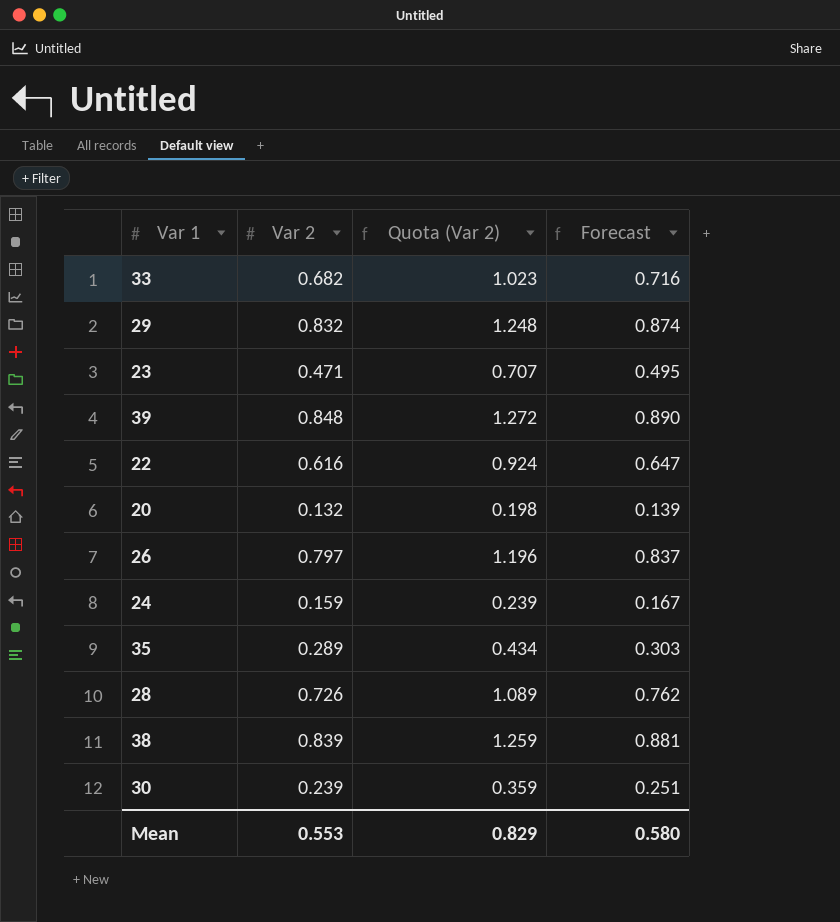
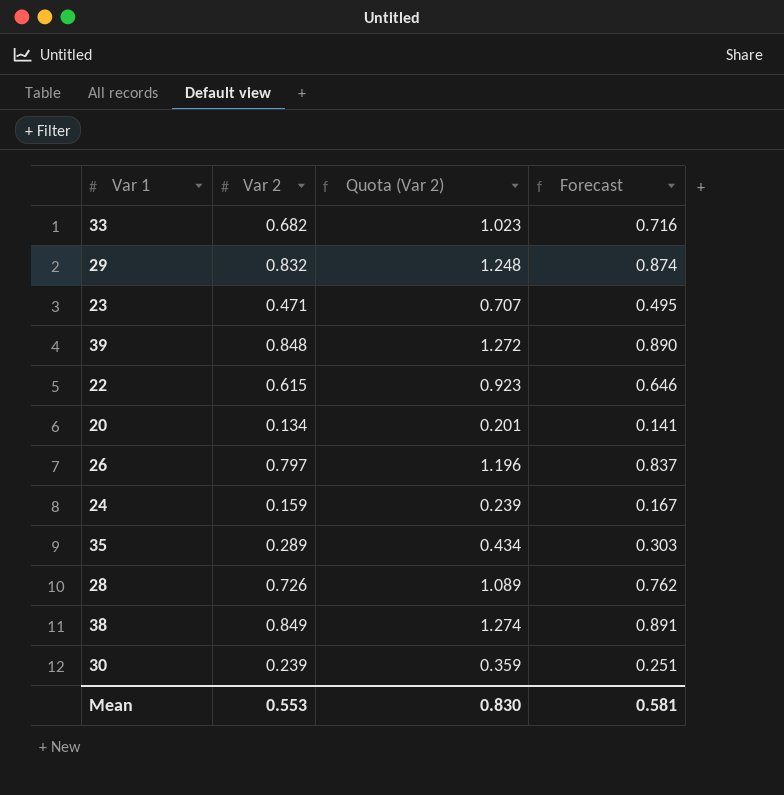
22 | Var 2: 0.616 -> 0.615
22 | Quota (Var 2): 0.924 -> 0.923
22 | Forecast: 0.647 -> 0.646
20 | Var 2: 0.132 -> 0.134
20 | Quota (Var 2): 0.198 -> 0.201
20 | Forecast: 0.139 -> 0.141
38 | Var 2: 0.839 -> 0.849
38 | Quota (Var 2): 1.259 -> 1.274
38 | Forecast: 0.881 -> 0.891
Mean | Quota (Var 2): 0.829 -> 0.830
Mean | Forecast: 0.580 -> 0.581

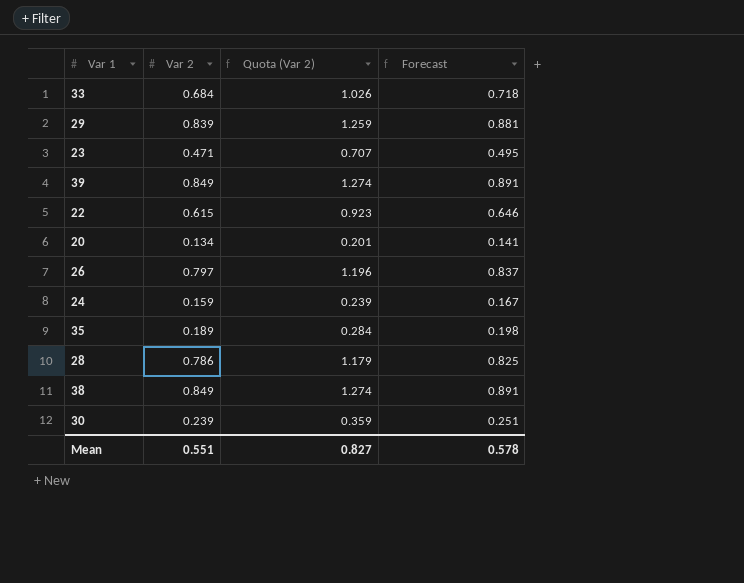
33 | Var 2: 0.682 -> 0.684
33 | Quota (Var 2): 1.023 -> 1.026
33 | Forecast: 0.716 -> 0.718
29 | Var 2: 0.832 -> 0.839
29 | Quota (Var 2): 1.248 -> 1.259
29 | Forecast: 0.874 -> 0.881
39 | Var 2: 0.848 -> 0.849
39 | Quota (Var 2): 1.272 -> 1.274
39 | Forecast: 0.890 -> 0.891
35 | Var 2: 0.289 -> 0.189
35 | Quota (Var 2): 0.434 -> 0.284
35 | Forecast: 0.303 -> 0.198
28 | Var 2: 0.726 -> 0.786
28 | Quota (Var 2): 1.089 -> 1.179
28 | Forecast: 0.762 -> 0.825
Mean | Var 2: 0.553 -> 0.551
Mean | Quota (Var 2): 0.830 -> 0.827
Mean | Forecast: 0.581 -> 0.578

